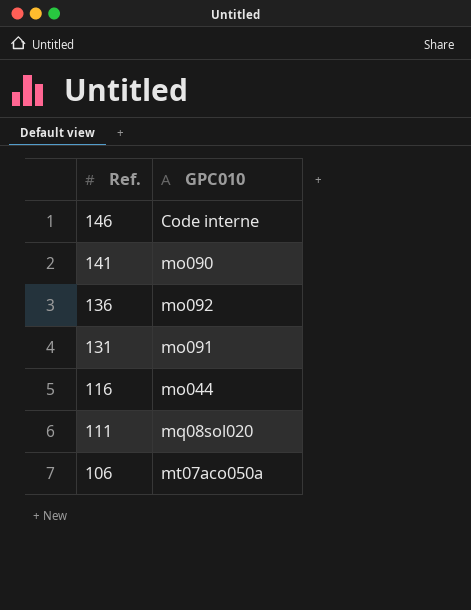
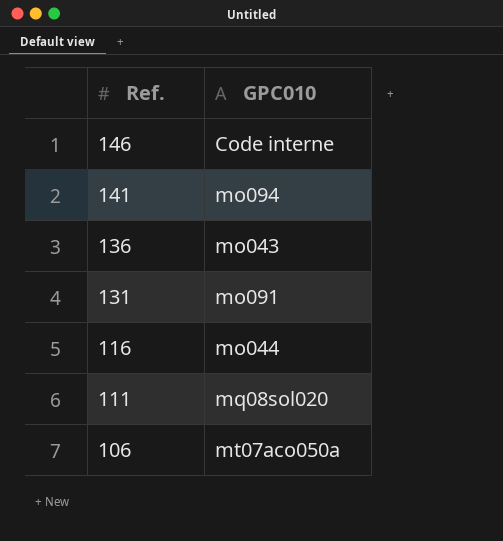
141 | GPC010: mo090 -> mo094
136 | GPC010: mo092 -> mo043

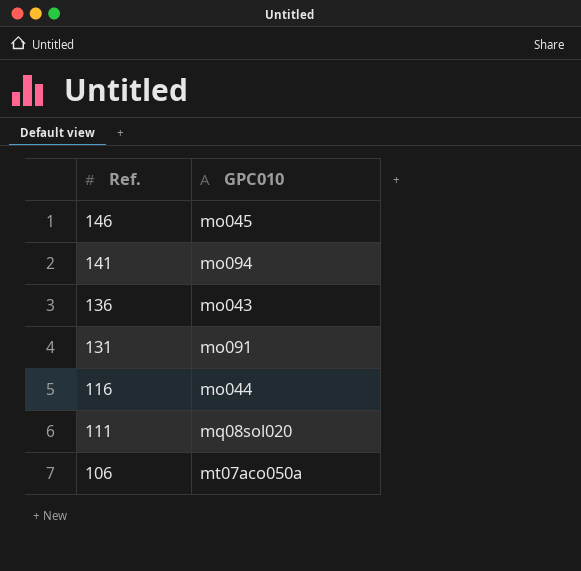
146 | GPC010: Code interne -> mo045

